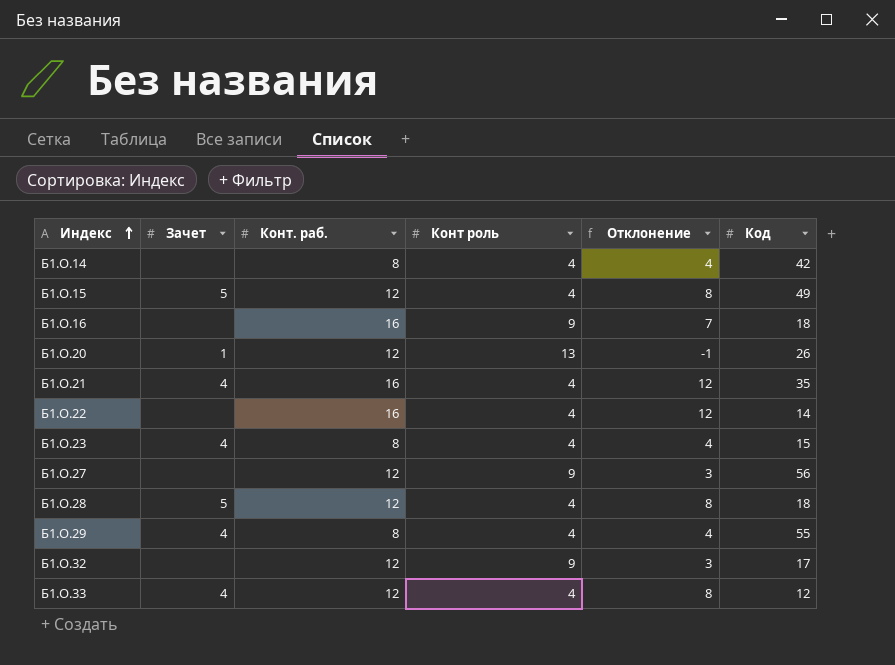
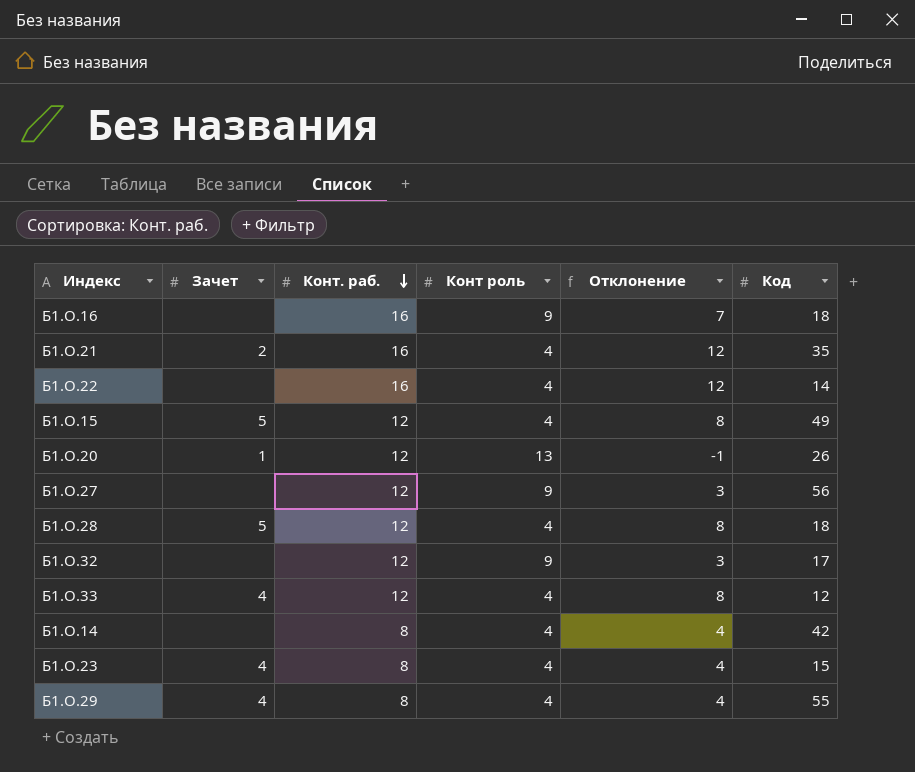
row order: Индекс ascending -> Конт. раб. descending
Б1.О.21 | Зачет: 4 -> 2

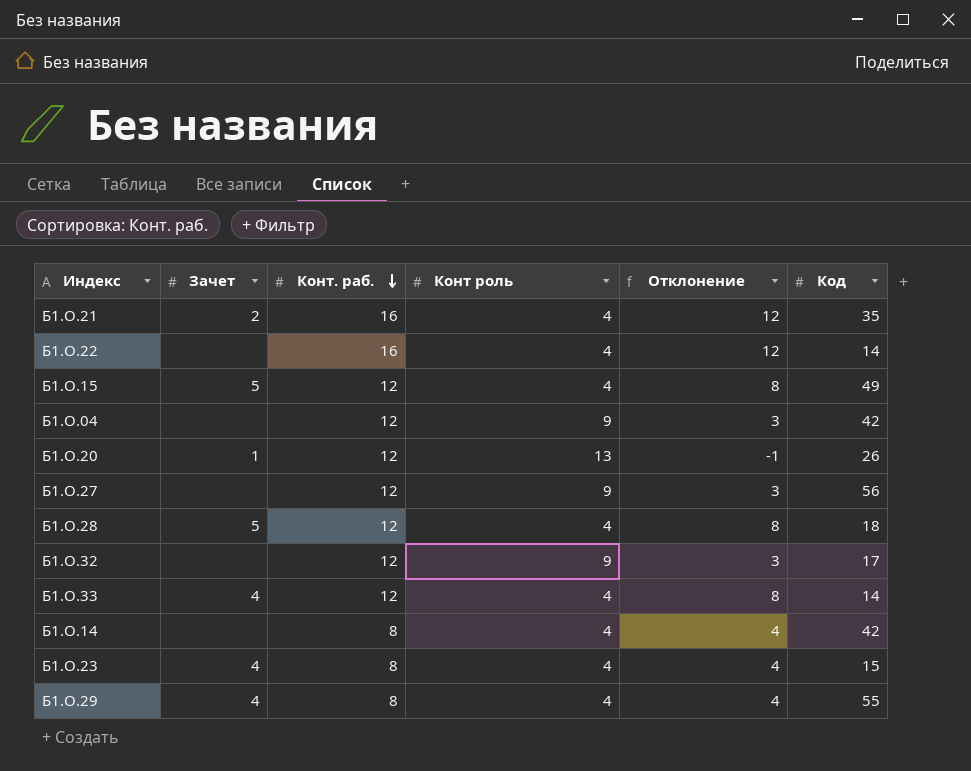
row Б1.О.16: none | 16 | 9 | 7 | 18 -> none
row Б1.О.04: none -> none | 12 | 9 | 3 | 42
Б1.О.33 | Код: 12 -> 14

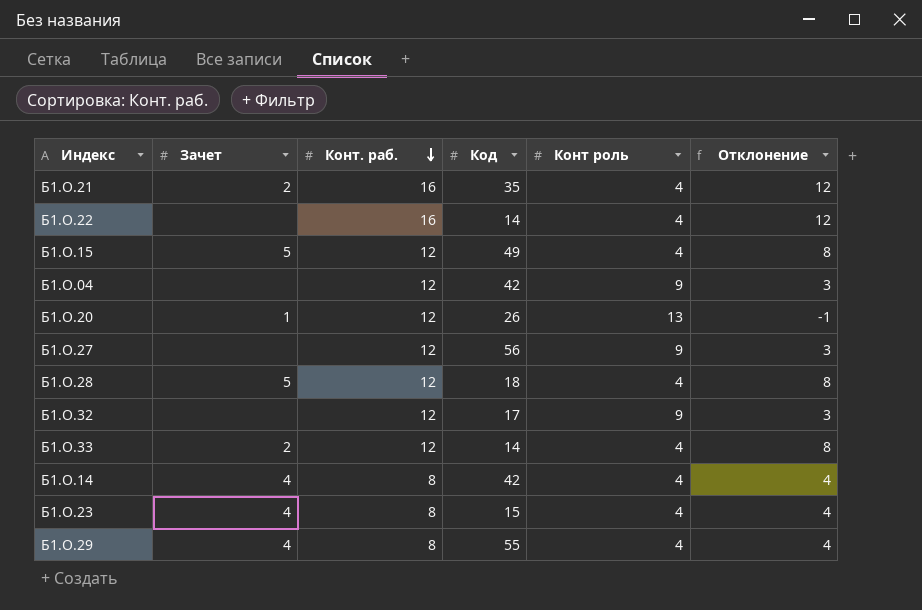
column Код | position: 6 -> 4
Б1.О.33 | Зачет: 4 -> 2
Б1.О.14 | Зачет: none -> 4

